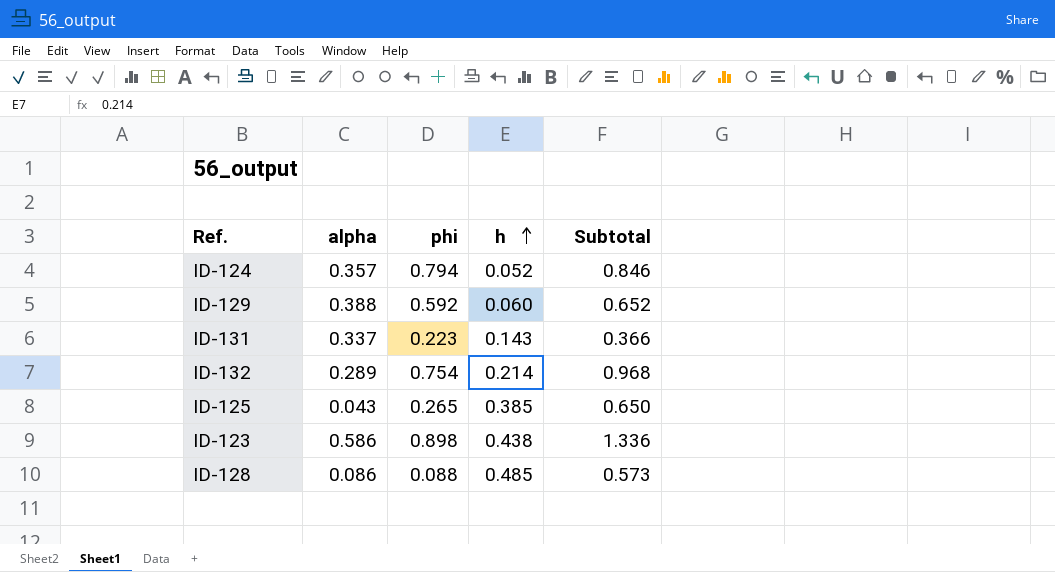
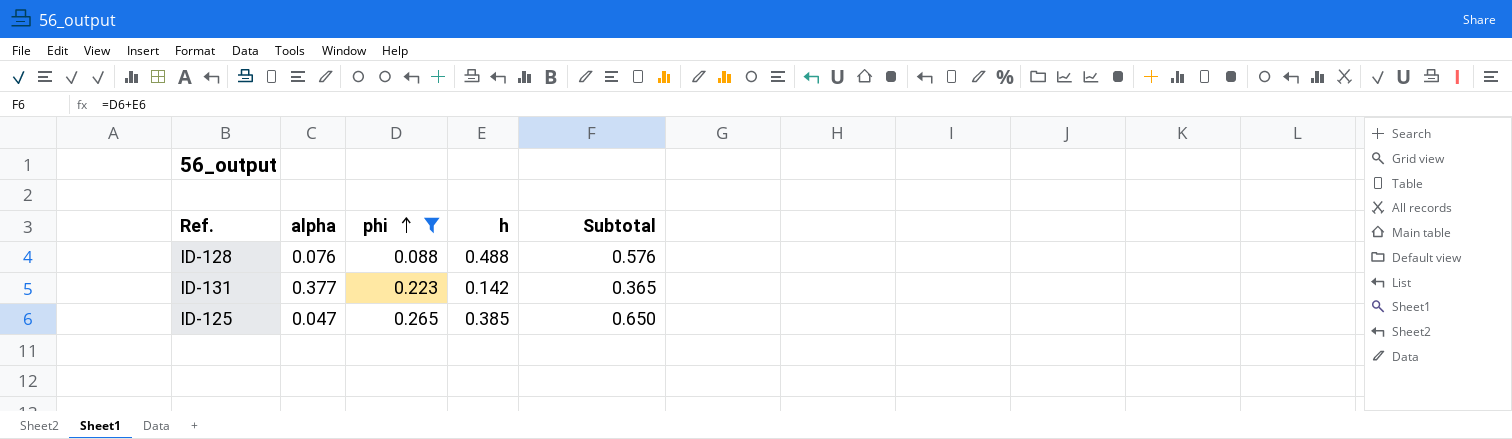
filter: none -> phi <= 0.265
row order: h ascending -> phi ascending
ID-128 | alpha: 0.086 -> 0.076
ID-128 | h: 0.485 -> 0.488
ID-128 | Subtotal: 0.573 -> 0.576
ID-131 | alpha: 0.337 -> 0.377
ID-131 | h: 0.143 -> 0.142
ID-131 | Subtotal: 0.366 -> 0.365
ID-125 | alpha: 0.043 -> 0.047

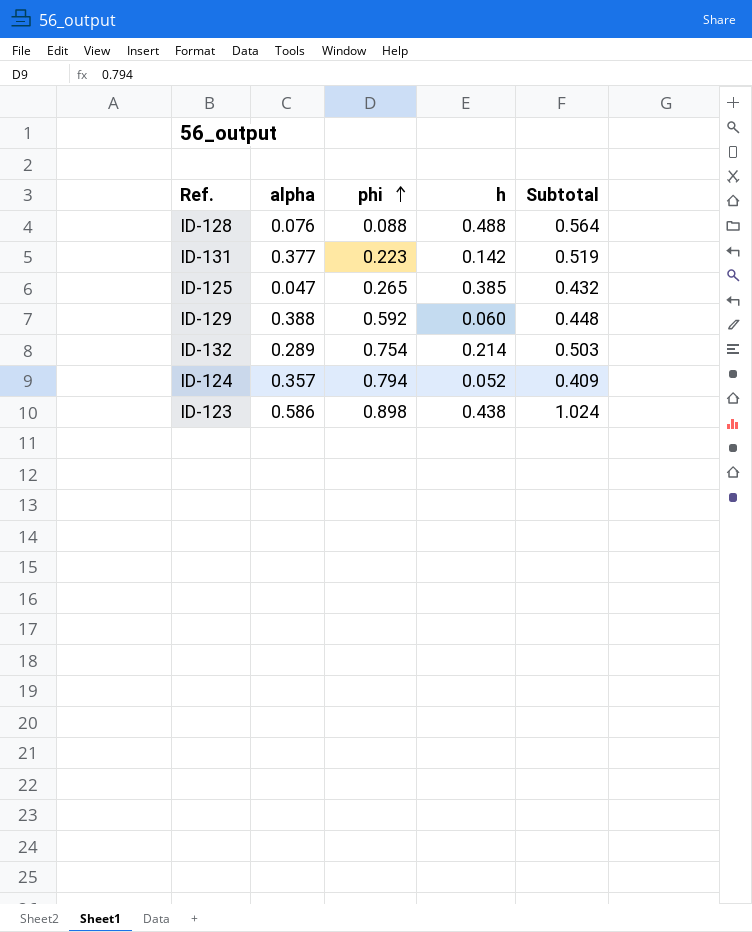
filter: phi <= 0.265 -> none
column Subtotal | formula: [phi] + [h] -> [alpha] + [h]

